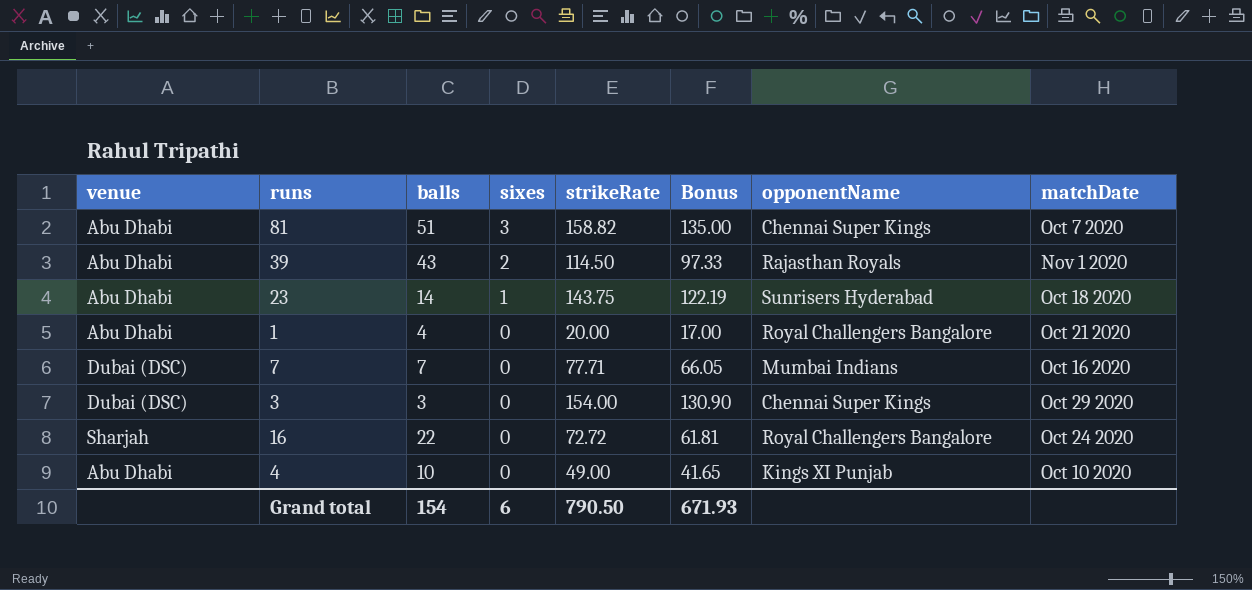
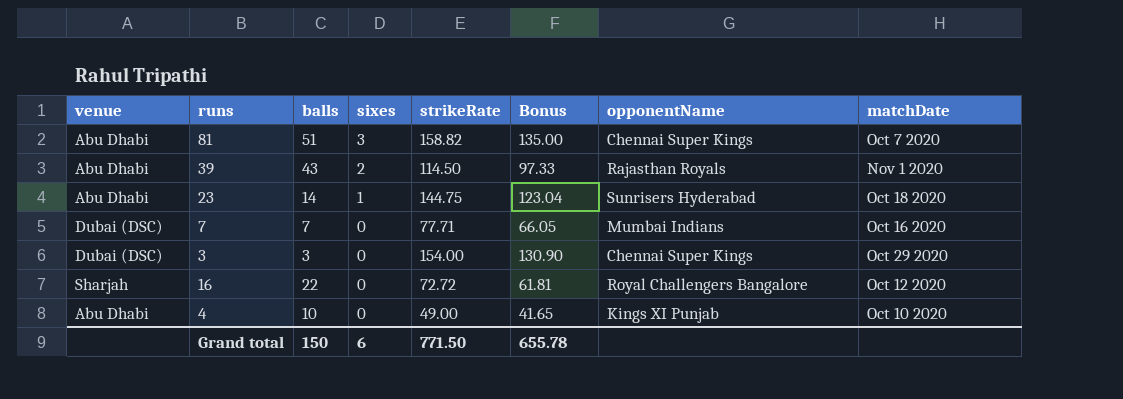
row 1: Abu Dhabi | 4 | 0 | 20.00 | 17.00 | Royal Challengers Bangalore | Oct 21 2020 -> none
23 | strikeRate: 143.75 -> 144.75
23 | Bonus: 122.19 -> 123.04
16 | matchDate: Oct 24 2020 -> Oct 12 2020
Grand total | balls: 154 -> 150
Grand total | strikeRate: 790.50 -> 771.50
Grand total | Bonus: 671.93 -> 655.78

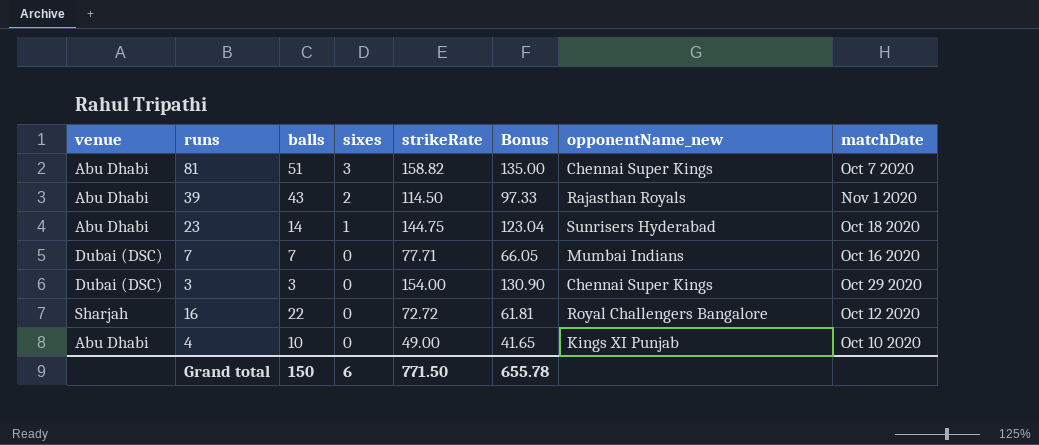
column name: opponentName -> opponentName_new

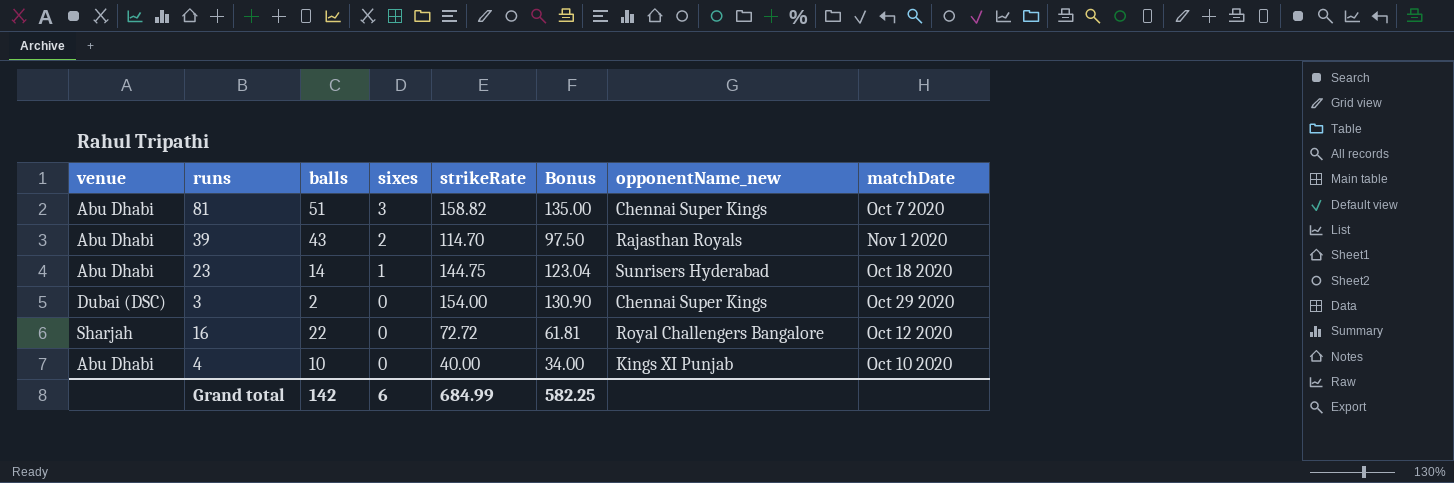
row 7: Dubai (DSC) | 7 | 0 | 77.71 | 66.05 | Mumbai Indians | Oct 16 2020 -> none
39 | strikeRate: 114.50 -> 114.70
39 | Bonus: 97.33 -> 97.50
3 | balls: 3 -> 2
4 | strikeRate: 49.00 -> 40.00
4 | Bonus: 41.65 -> 34.00
Grand total | balls: 150 -> 142
Grand total | strikeRate: 771.50 -> 684.99
Grand total | Bonus: 655.78 -> 582.25

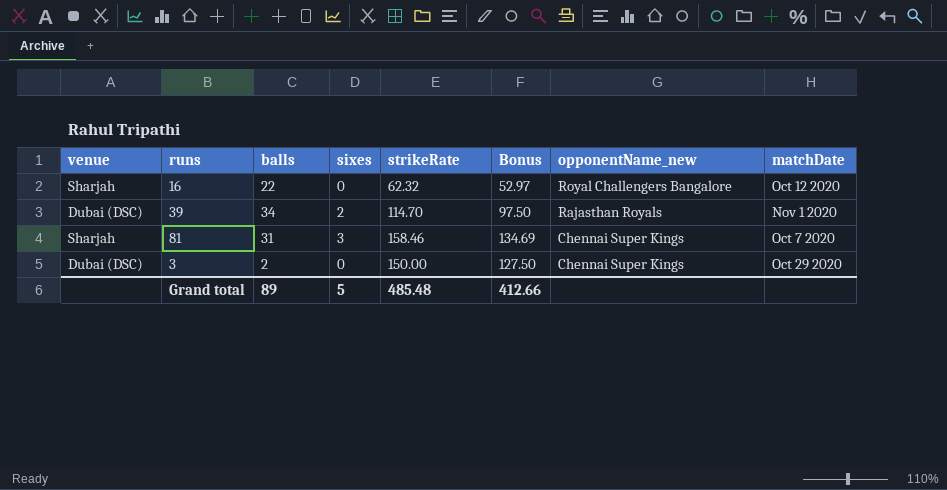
row order: sixes descending -> opponentName_new descending
row 23: Abu Dhabi | 14 | 1 | 144.75 | 123.04 | Sunrisers Hyderabad | Oct 18 2020 -> none
row 4: Abu Dhabi | 10 | 0 | 40.00 | 34.00 | Kings XI Punjab | Oct 10 2020 -> none
16 | strikeRate: 72.72 -> 62.32
16 | Bonus: 61.81 -> 52.97
39 | venue: Abu Dhabi -> Dubai (DSC)
39 | balls: 43 -> 34
81 | venue: Abu Dhabi -> Sharjah
81 | balls: 51 -> 31
81 | strikeRate: 158.82 -> 158.46
81 | Bonus: 135.00 -> 134.69
3 | strikeRate: 154.00 -> 150.00
3 | Bonus: 130.90 -> 127.50
Grand total | balls: 142 -> 89
Grand total | sixes: 6 -> 5
Grand total | strikeRate: 684.99 -> 485.48
Grand total | Bonus: 582.25 -> 412.66

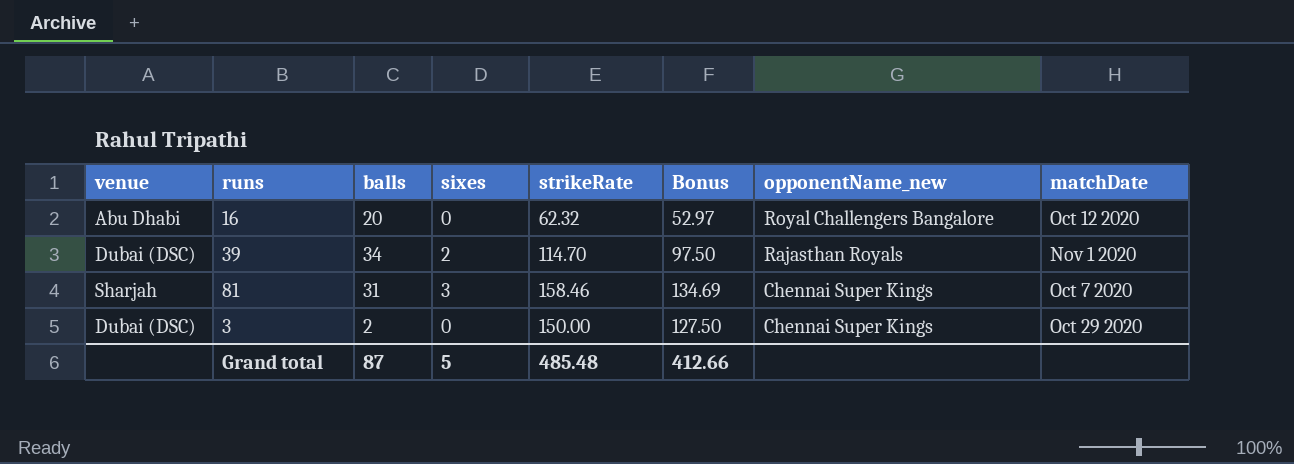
16 | venue: Sharjah -> Abu Dhabi
16 | balls: 22 -> 20
Grand total | balls: 89 -> 87

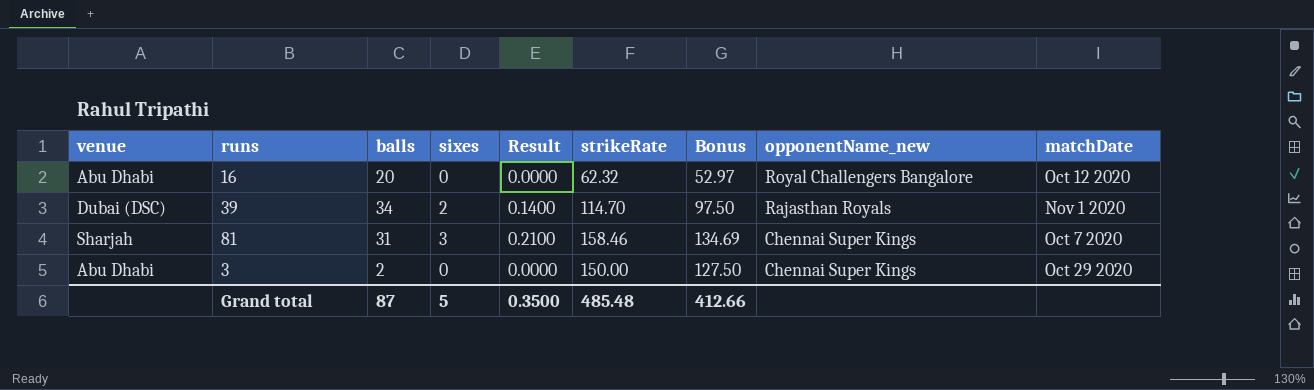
column Result | formula: none -> [sixes] * 0.07
3 | venue: Dubai (DSC) -> Abu Dhabi

